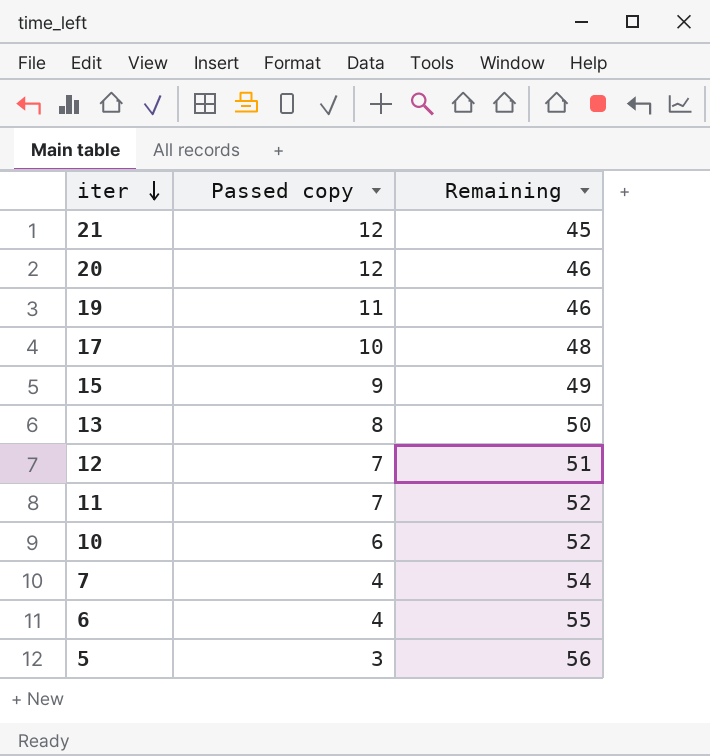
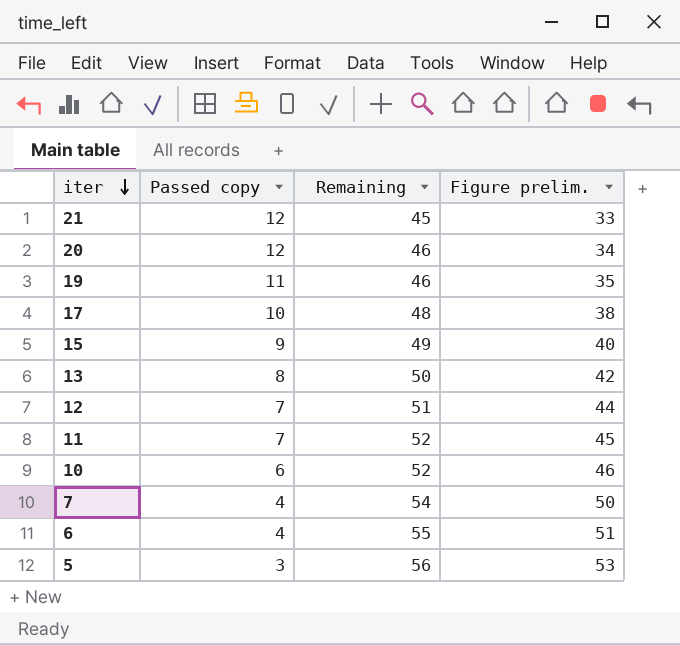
column Figure prelim. | formula: none -> [Remaining] - [Passed copy]

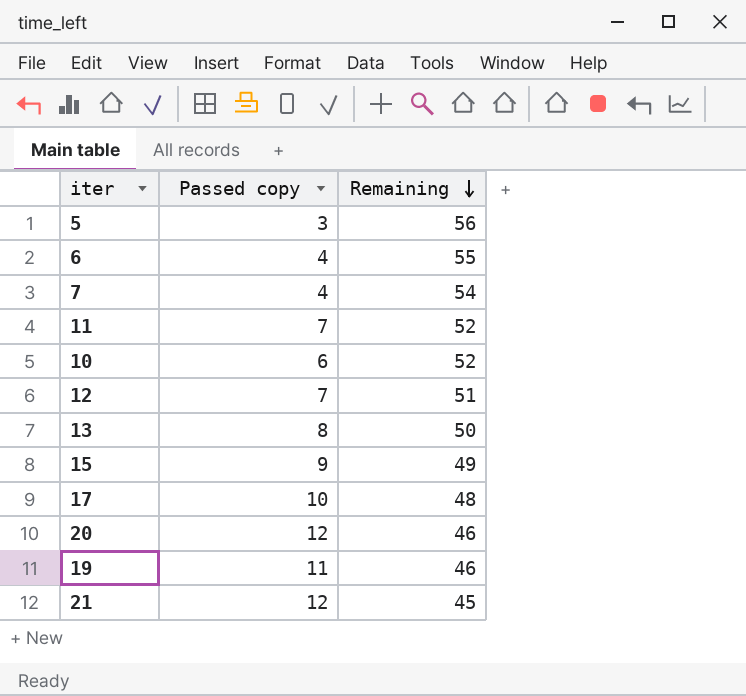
row order: iter descending -> Remaining descending
column Figure prelim. | formula: [Remaining] - [Passed copy] -> none

